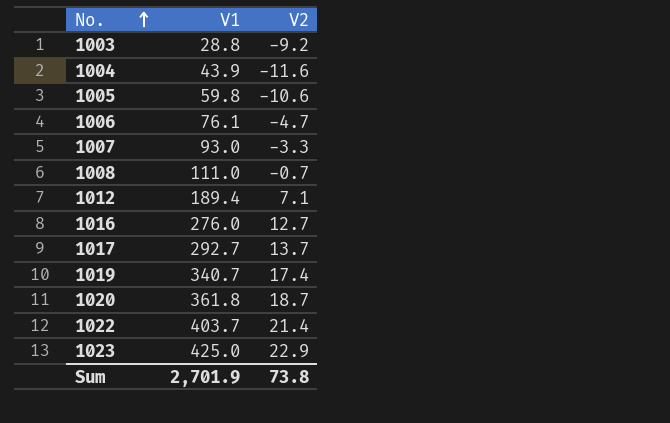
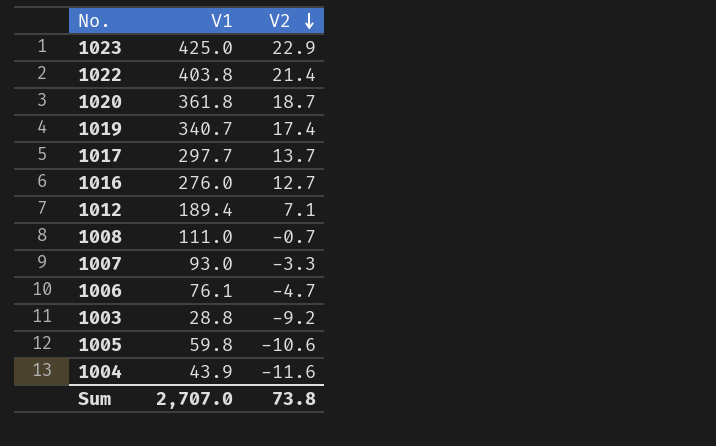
row order: No. ascending -> V2 descending
1022 | V1: 403.7 -> 403.8
1017 | V1: 292.7 -> 297.7
Sum | V1: 2,701.9 -> 2,707.0

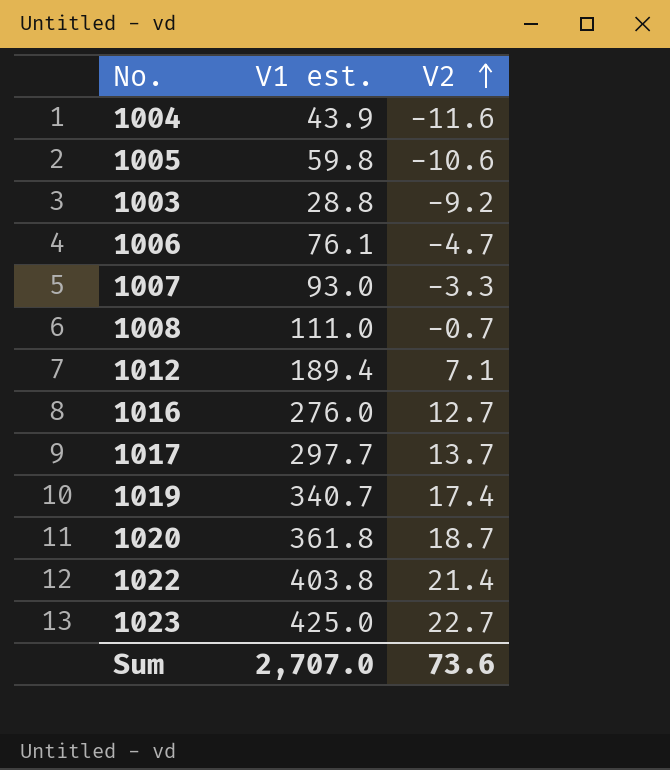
row order: V2 descending -> V2 ascending
column name: V1 -> V1 est.
1023 | V2: 22.9 -> 22.7
Sum | V2: 73.8 -> 73.6

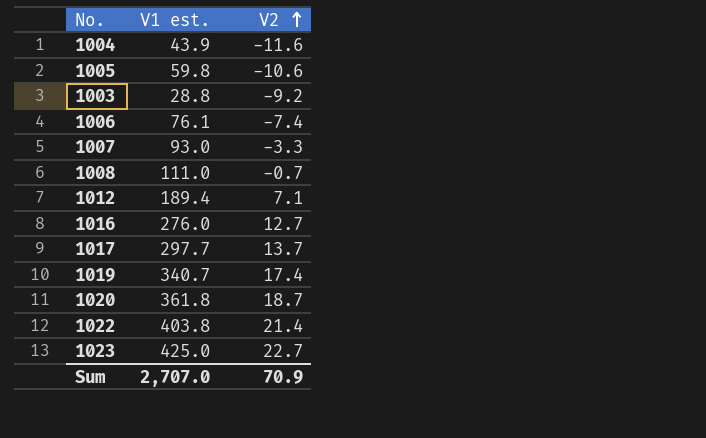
1006 | V2: -4.7 -> -7.4
Sum | V2: 73.6 -> 70.9

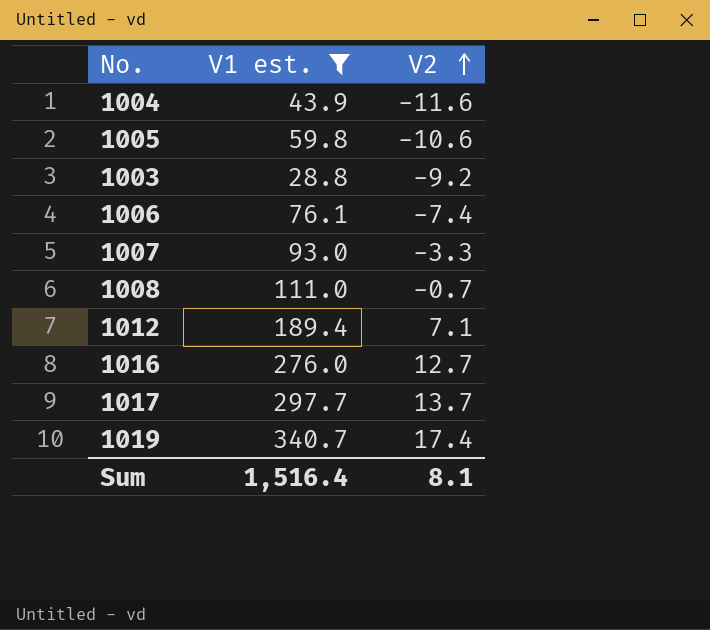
filter: none -> V1 est. <= 340.7
Sum | V1 est.: 2,707.0 -> 1,516.4
Sum | V2: 70.9 -> 8.1

